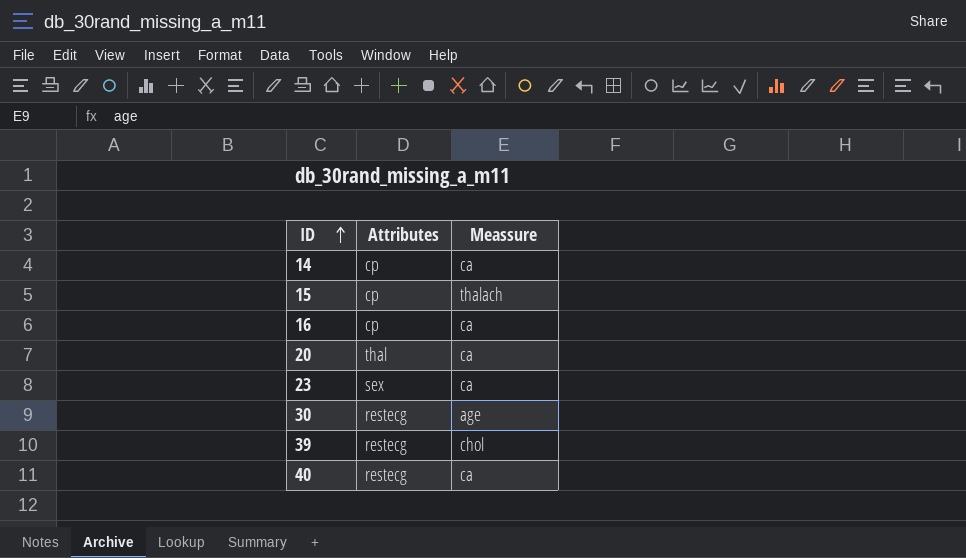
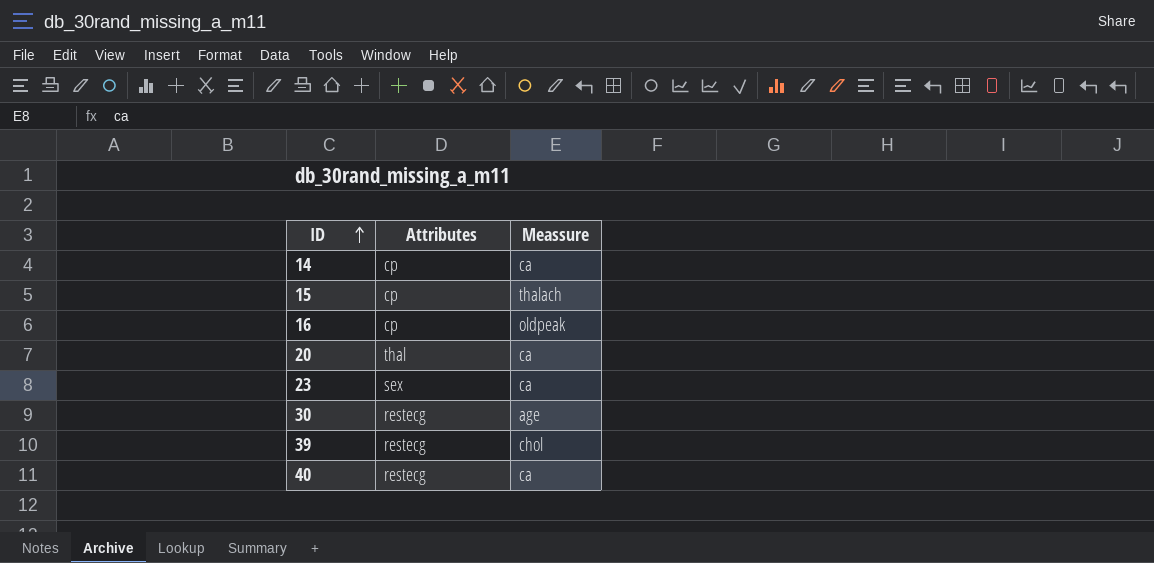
16 | Meassure: ca -> oldpeak

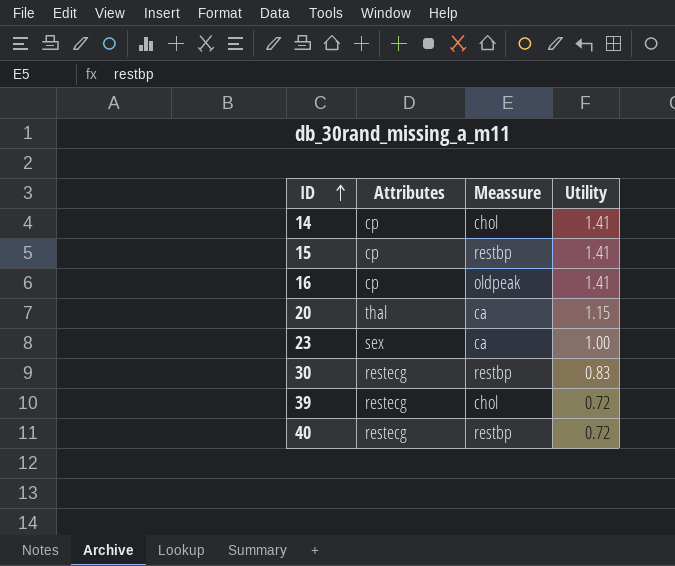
column Utility | position: none -> 4
14 | Meassure: ca -> chol
15 | Meassure: thalach -> restbp
30 | Meassure: age -> restbp
40 | Meassure: ca -> restbp

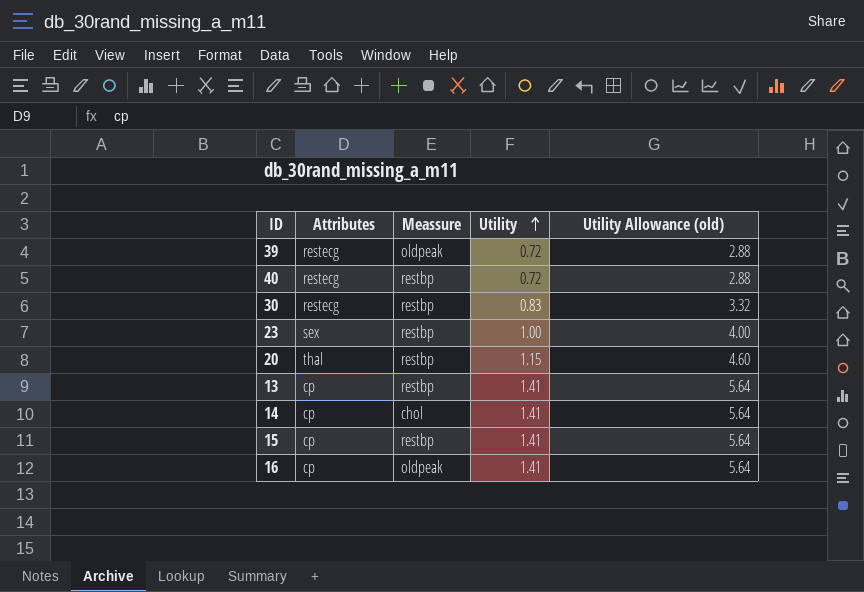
row order: ID ascending -> Utility ascending
column Utility Allowance (old) | formula: none -> [Utility] * 4
39 | Meassure: chol -> oldpeak
23 | Meassure: ca -> restbp
20 | Meassure: ca -> restbp
row 13: none -> cp | restbp | 1.41 | 5.64

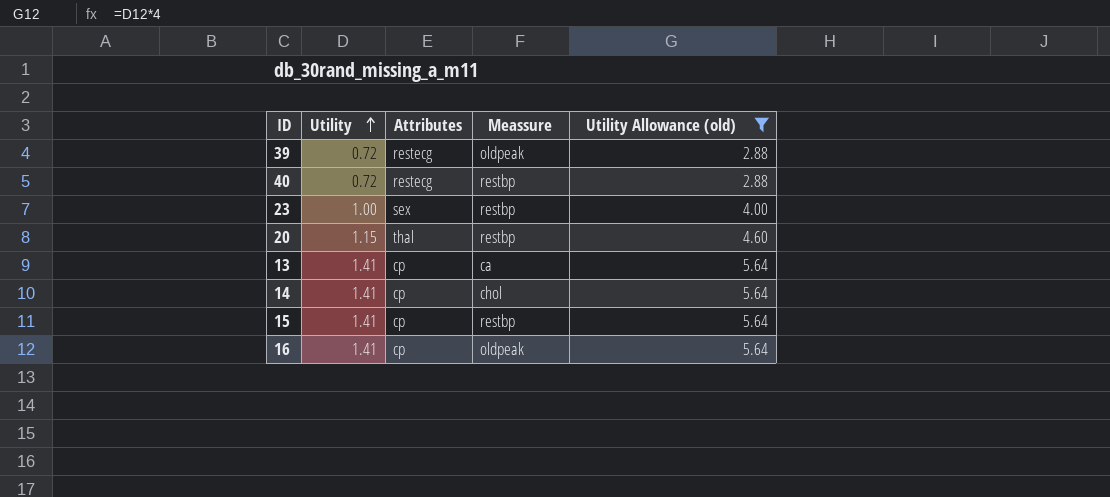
filter: none -> Utility Allowance (old) != 3.32
column Utility | position: 4 -> 2
13 | Meassure: restbp -> ca

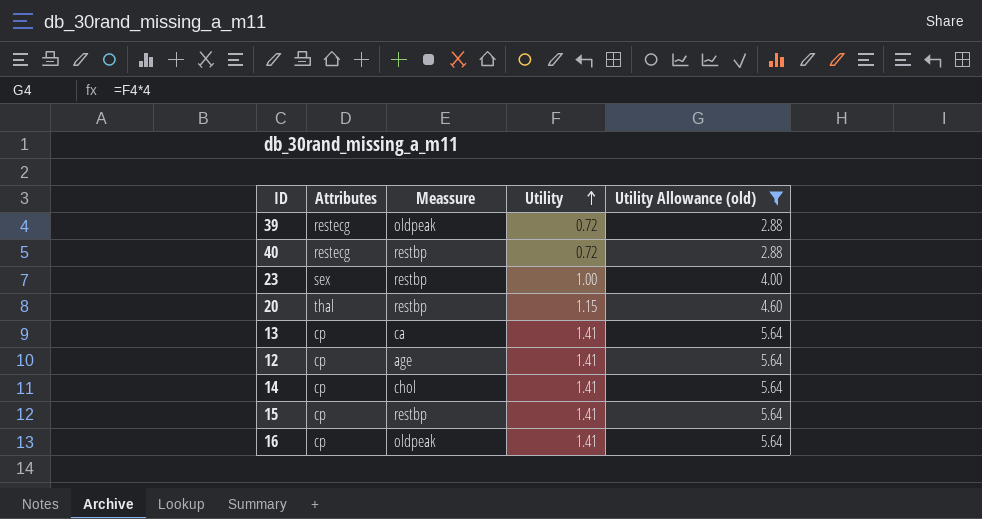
column Utility | position: 2 -> 4
row 12: none -> cp | age | 1.41 | 5.64

